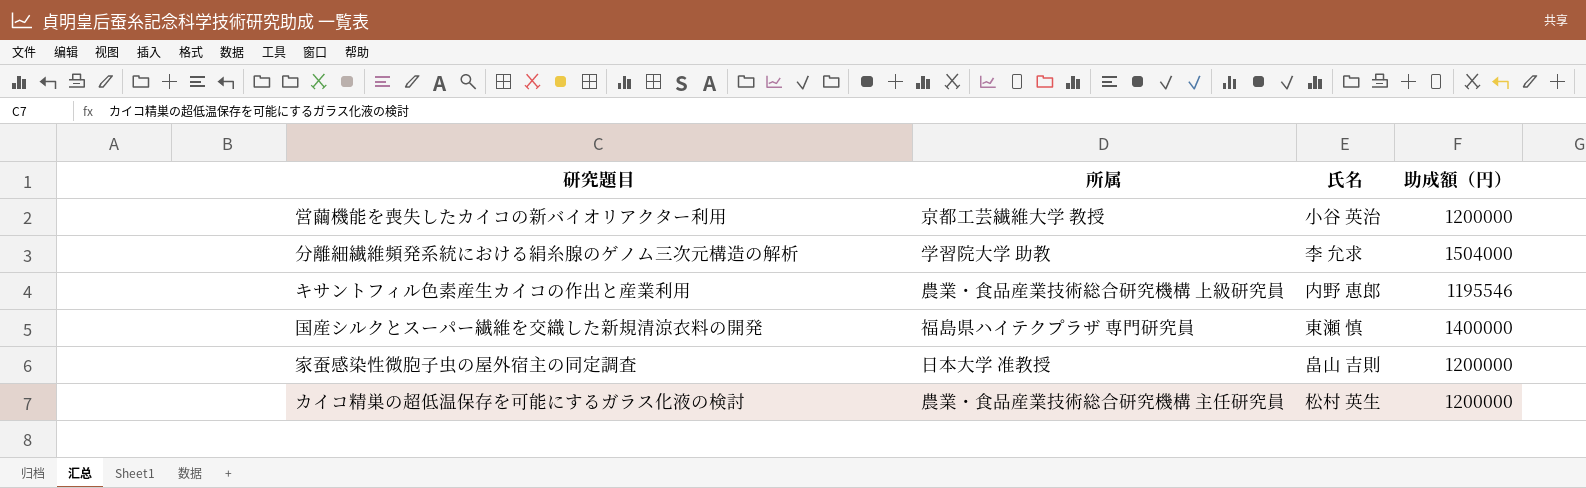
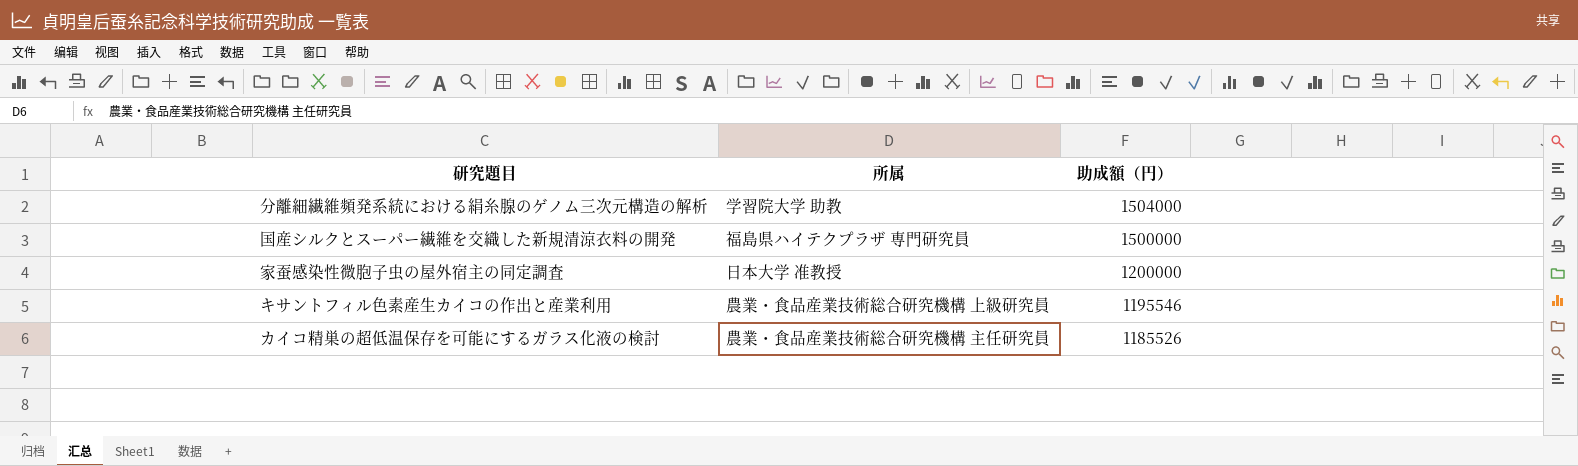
row order: none -> 助成額（円） descending
column 氏名 | position: 3 -> none
row 営繭機能を喪失したカイコの新バイオリアクター利用: 京都工芸繊維大学 教授 | 小谷 英治 | 1200000 -> none
国産シルクとスーパー繊維を交織した新規清涼衣料の開発 | 助成額（円）: 1400000 -> 1500000
カイコ精巣の超低温保存を可能にするガラス化液の検討 | 助成額（円）: 1200000 -> 1185526

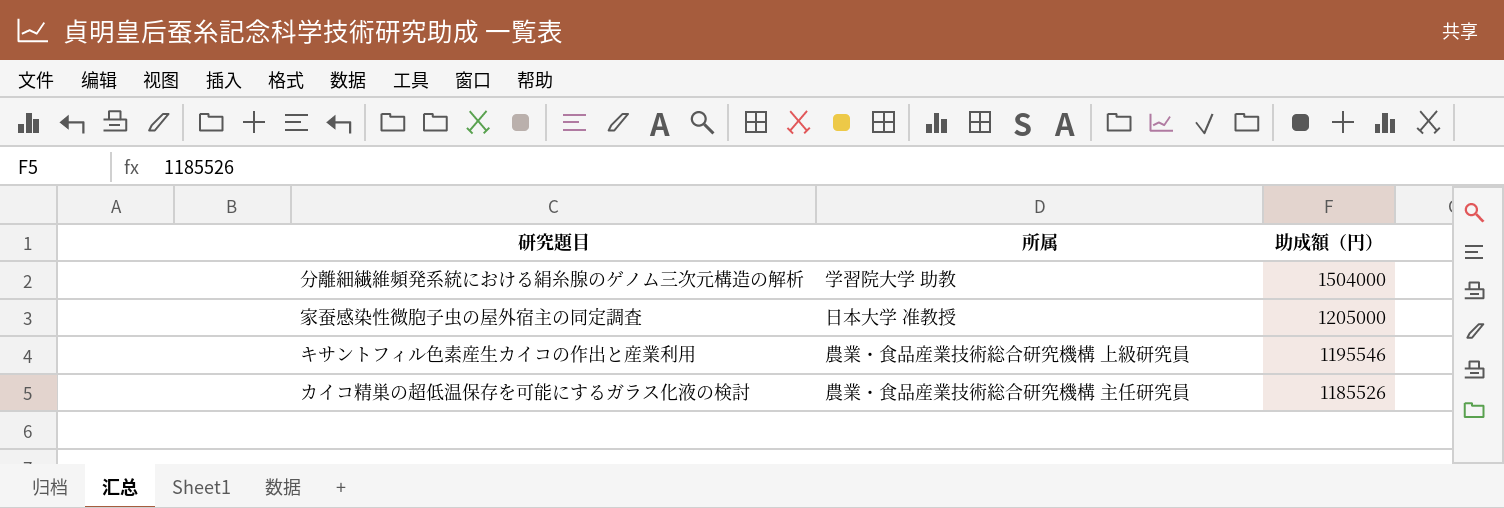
row 国産シルクとスーパー繊維を交織した新規清涼衣料の開発: 福島県ハイテクプラザ 専門研究員 | 1500000 -> none
家蚕感染性微胞子虫の屋外宿主の同定調査 | 助成額（円）: 1200000 -> 1205000

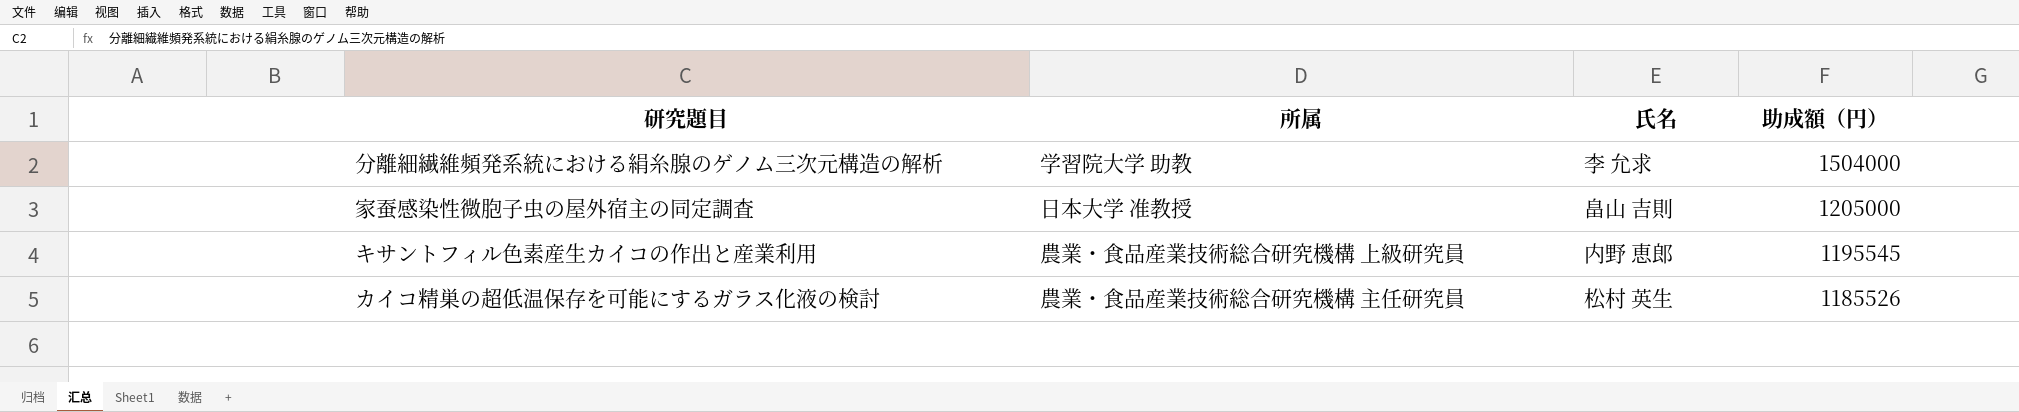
column 氏名 | position: none -> 3
キサントフィル色素産生カイコの作出と産業利用 | 助成額（円）: 1195546 -> 1195545

